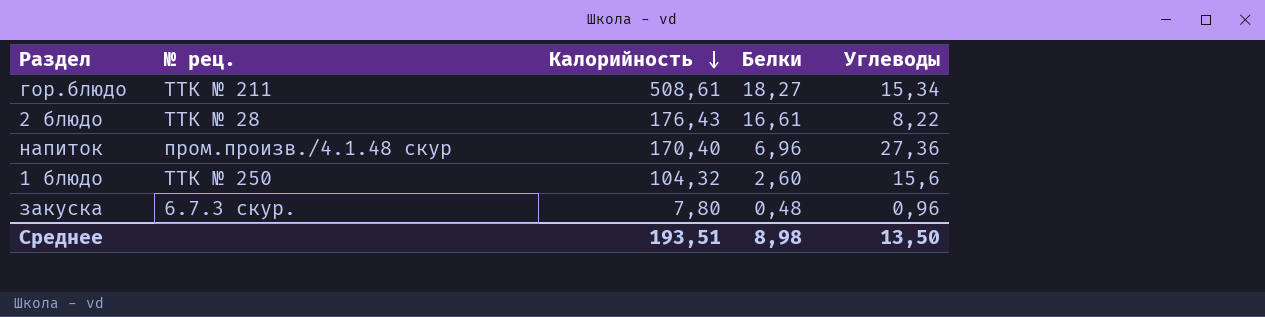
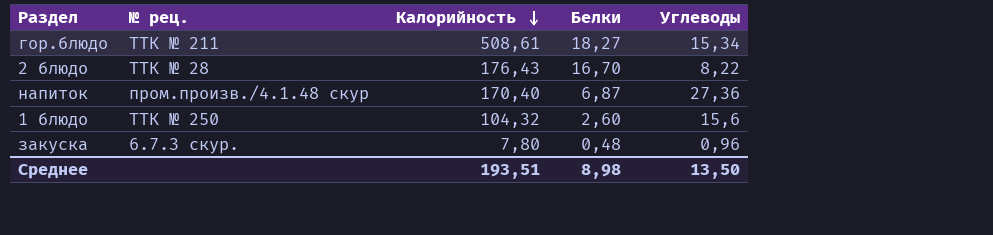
2 блюдо | Белки: 16,61 -> 16,70
напиток | Белки: 6,96 -> 6,87

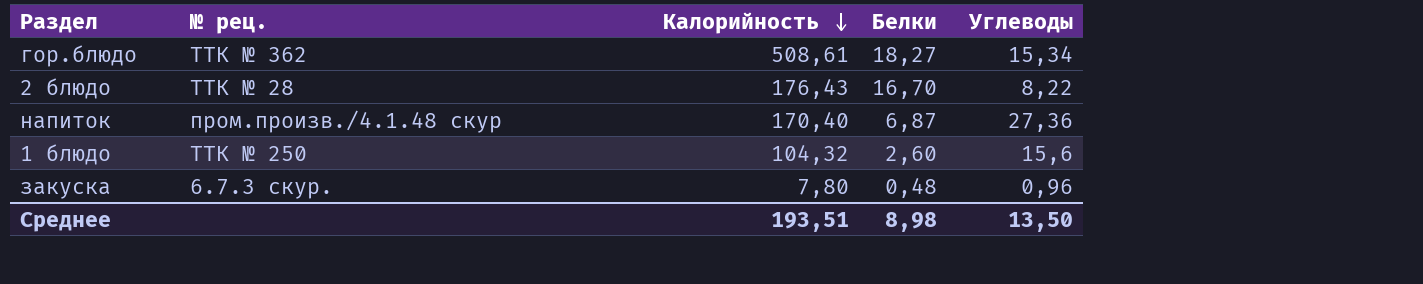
гор.блюдо | № рец.: ТТК № 211 -> ТТК № 362

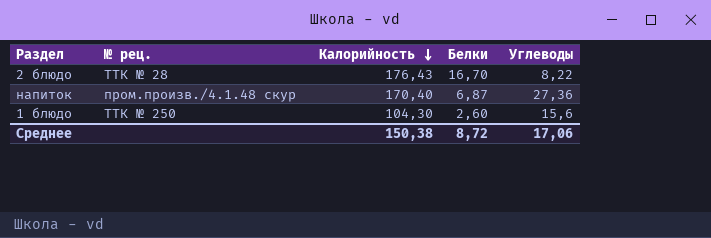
row гор.блюдо: ТТК № 362 | 508,61 | 18,27 | 15,34 -> none
row закуска: 6.7.3 скур. | 7,80 | 0,48 | 0,96 -> none
1 блюдо | Калорийность: 104,32 -> 104,30
Среднее | Калорийность: 193,51 -> 150,38
Среднее | Белки: 8,98 -> 8,72
Среднее | Углеводы: 13,50 -> 17,06

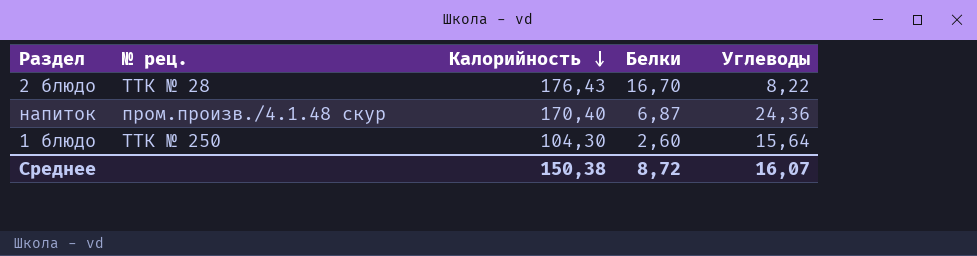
напиток | Углеводы: 27,36 -> 24,36
1 блюдо | Углеводы: 15,6 -> 15,64
Среднее | Углеводы: 17,06 -> 16,07

